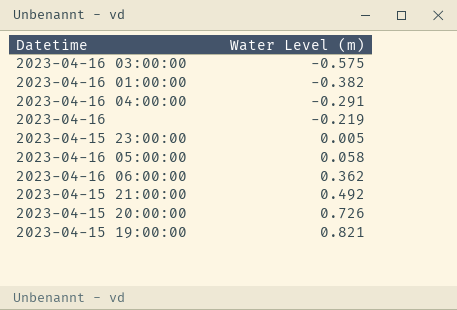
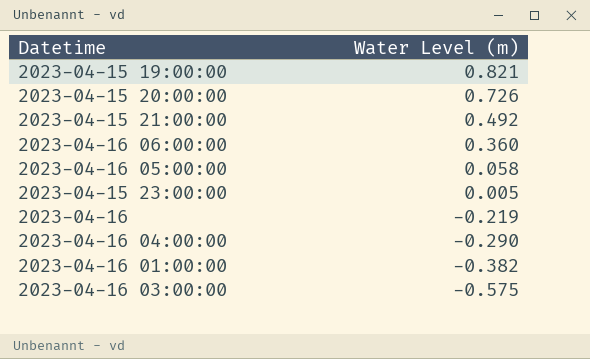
row order: Water Level (m) ascending -> Water Level (m) descending
2023-04-16 06:00:00 | Water Level (m): 0.362 -> 0.360
2023-04-16 04:00:00 | Water Level (m): -0.291 -> -0.290

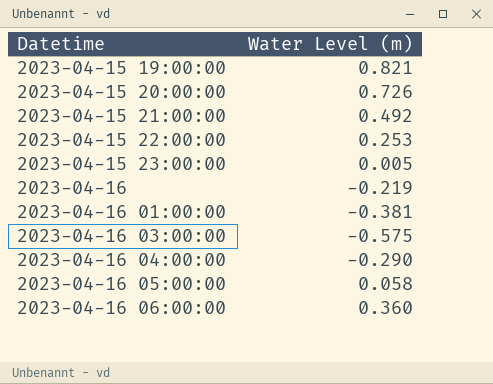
row order: Water Level (m) descending -> Datetime ascending
row 2023-04-15 22:00:00: none -> 0.253
2023-04-16 01:00:00 | Water Level (m): -0.382 -> -0.381

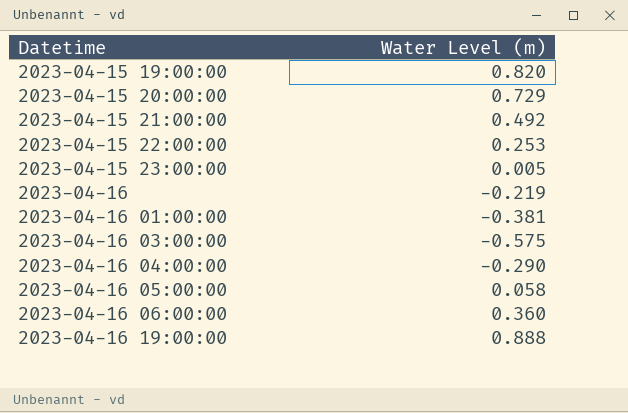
2023-04-15 19:00:00 | Water Level (m): 0.821 -> 0.820
2023-04-15 20:00:00 | Water Level (m): 0.726 -> 0.729
row 2023-04-16 19:00:00: none -> 0.888

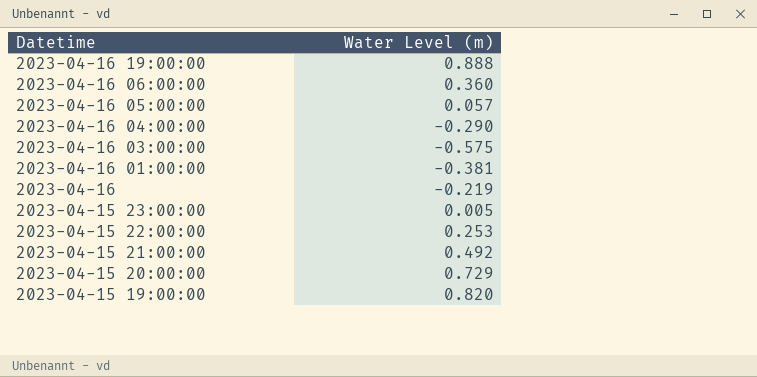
row order: Datetime ascending -> Datetime descending
2023-04-16 05:00:00 | Water Level (m): 0.058 -> 0.057

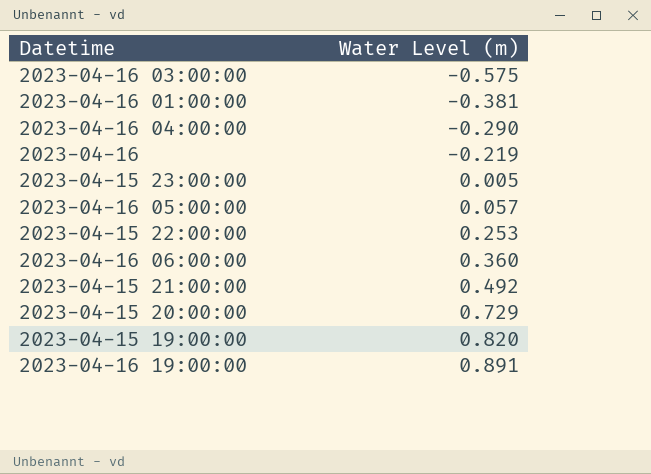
row order: Datetime descending -> Water Level (m) ascending
2023-04-16 19:00:00 | Water Level (m): 0.888 -> 0.891

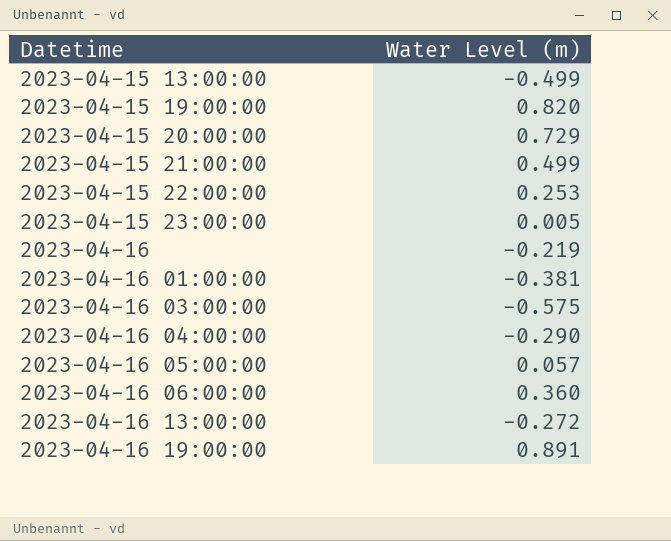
row order: Water Level (m) ascending -> Datetime ascending
row 2023-04-15 13:00:00: none -> -0.499
2023-04-15 21:00:00 | Water Level (m): 0.492 -> 0.499
row 2023-04-16 13:00:00: none -> -0.272

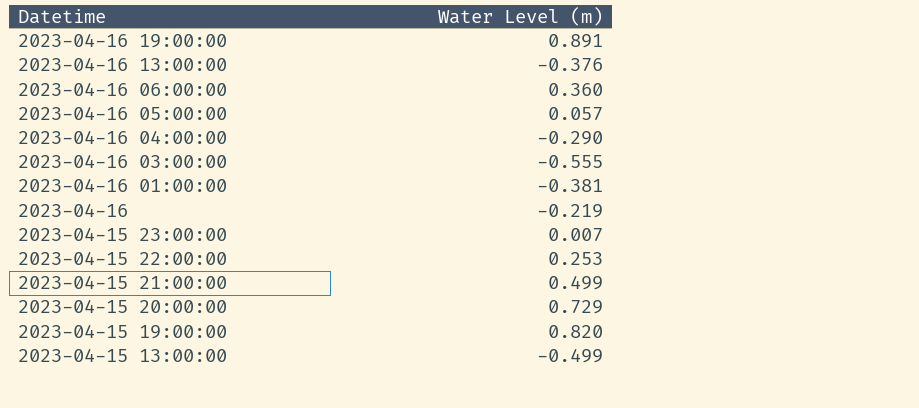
row order: Datetime ascending -> Datetime descending
2023-04-16 13:00:00 | Water Level (m): -0.272 -> -0.376
2023-04-16 03:00:00 | Water Level (m): -0.575 -> -0.555
2023-04-15 23:00:00 | Water Level (m): 0.005 -> 0.007

